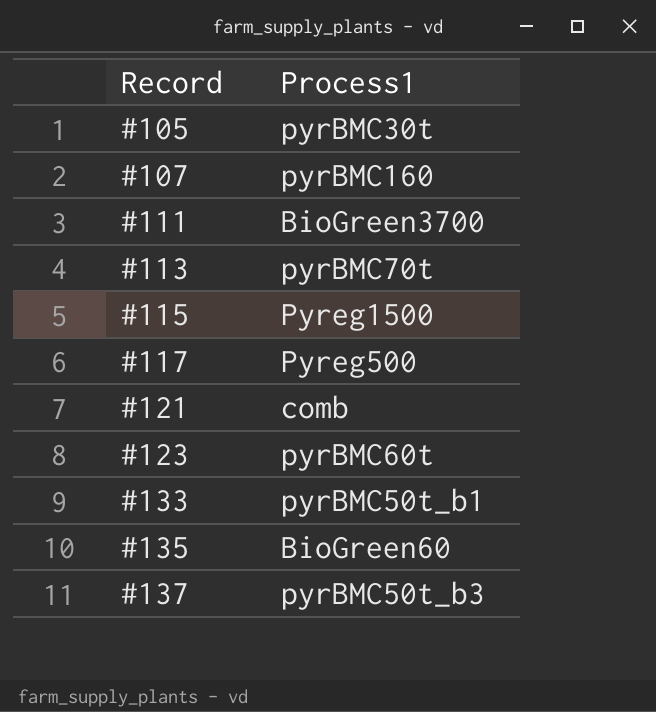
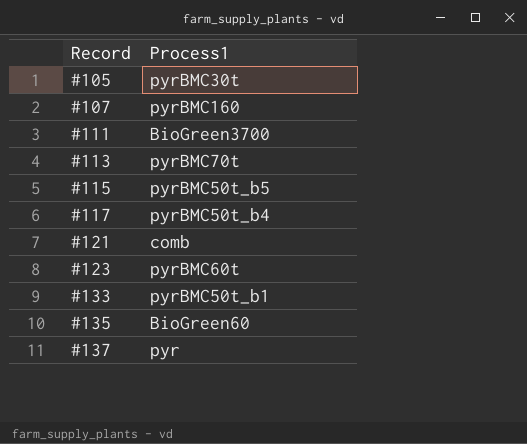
#115 | Process1: Pyreg1500 -> pyrBMC50t_b5
#117 | Process1: Pyreg500 -> pyrBMC50t_b4
#137 | Process1: pyrBMC50t_b3 -> pyr

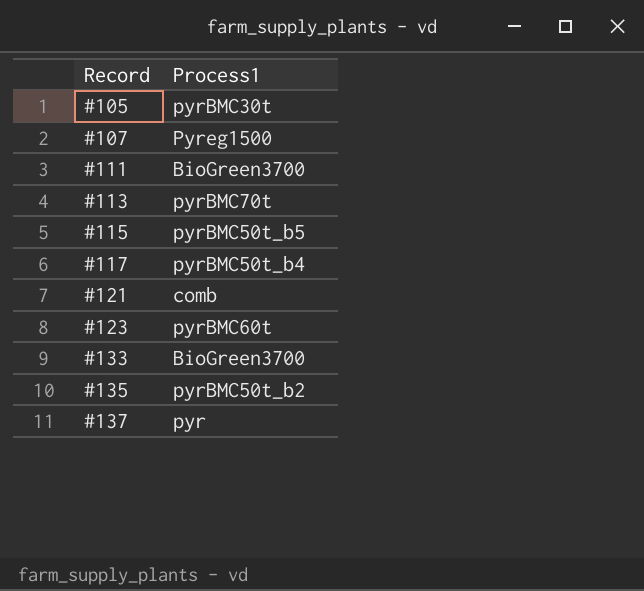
#107 | Process1: pyrBMC160 -> Pyreg1500
#133 | Process1: pyrBMC50t_b1 -> BioGreen3700
#135 | Process1: BioGreen60 -> pyrBMC50t_b2

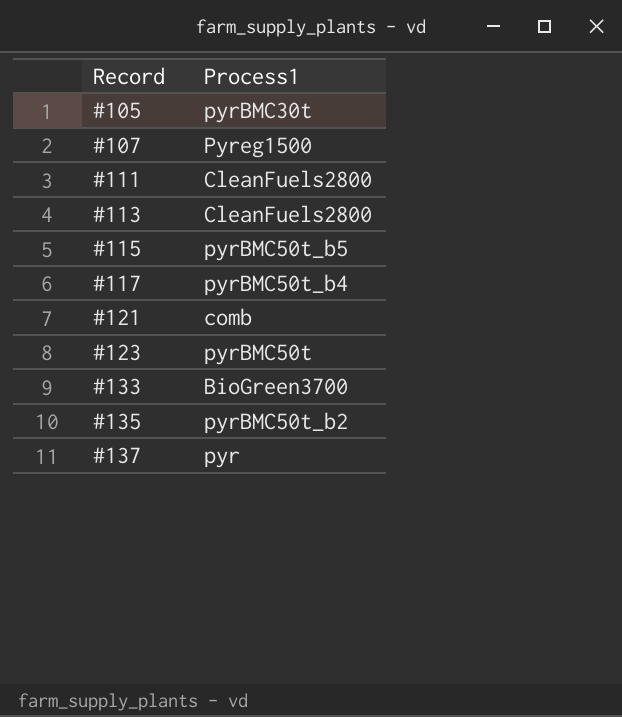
#111 | Process1: BioGreen3700 -> CleanFuels2800
#113 | Process1: pyrBMC70t -> CleanFuels2800
#123 | Process1: pyrBMC60t -> pyrBMC50t

